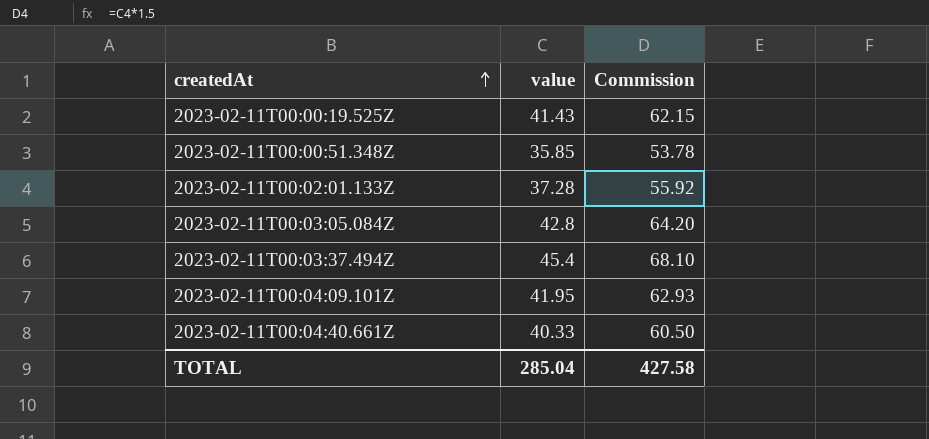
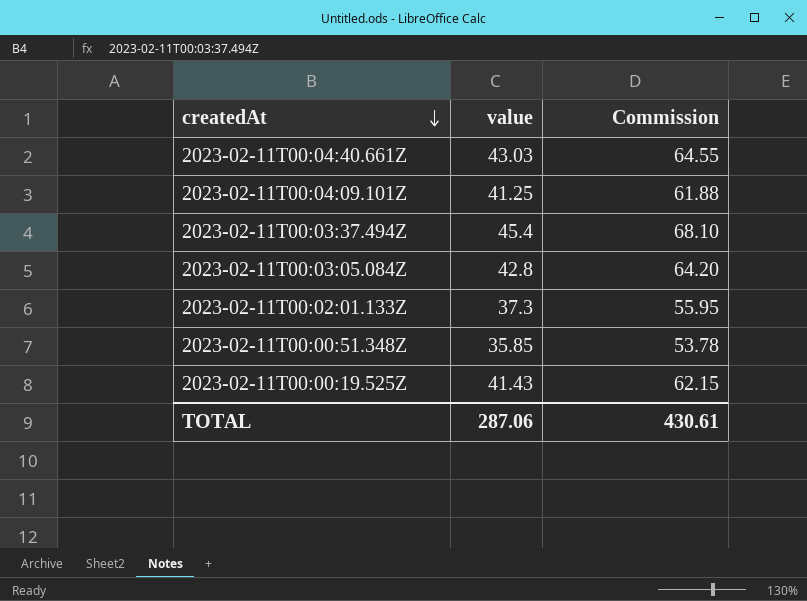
row order: createdAt ascending -> createdAt descending
2023-02-11T00:04:40.661Z | value: 40.33 -> 43.03
2023-02-11T00:04:40.661Z | Commission: 60.50 -> 64.55
2023-02-11T00:04:09.101Z | value: 41.95 -> 41.25
2023-02-11T00:04:09.101Z | Commission: 62.93 -> 61.88
2023-02-11T00:02:01.133Z | value: 37.28 -> 37.3
2023-02-11T00:02:01.133Z | Commission: 55.92 -> 55.95
TOTAL | value: 285.04 -> 287.06
TOTAL | Commission: 427.58 -> 430.61

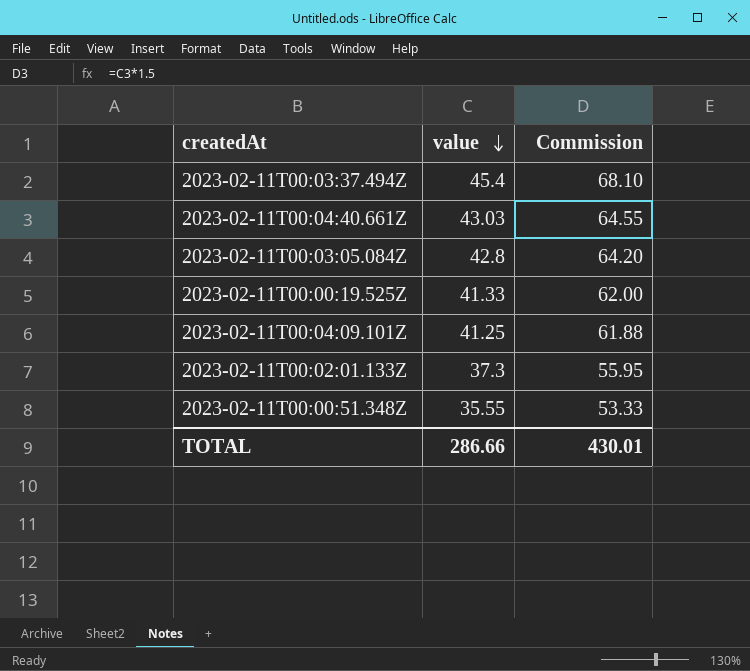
row order: createdAt descending -> value descending
2023-02-11T00:00:19.525Z | value: 41.43 -> 41.33
2023-02-11T00:00:19.525Z | Commission: 62.15 -> 62.00
2023-02-11T00:00:51.348Z | value: 35.85 -> 35.55
2023-02-11T00:00:51.348Z | Commission: 53.78 -> 53.33
TOTAL | value: 287.06 -> 286.66
TOTAL | Commission: 430.61 -> 430.01

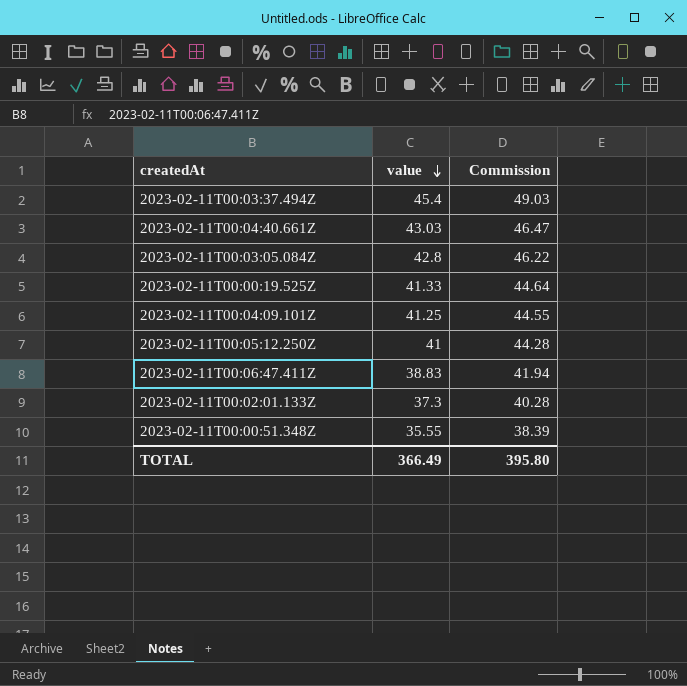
column Commission | formula: [value] * 1.5 -> [value] * 1.08
row 2023-02-11T00:05:12.250Z: none -> 41 | 44.28
row 2023-02-11T00:06:47.411Z: none -> 38.83 | 41.94
TOTAL | value: 286.66 -> 366.49
TOTAL | Commission: 430.01 -> 395.80

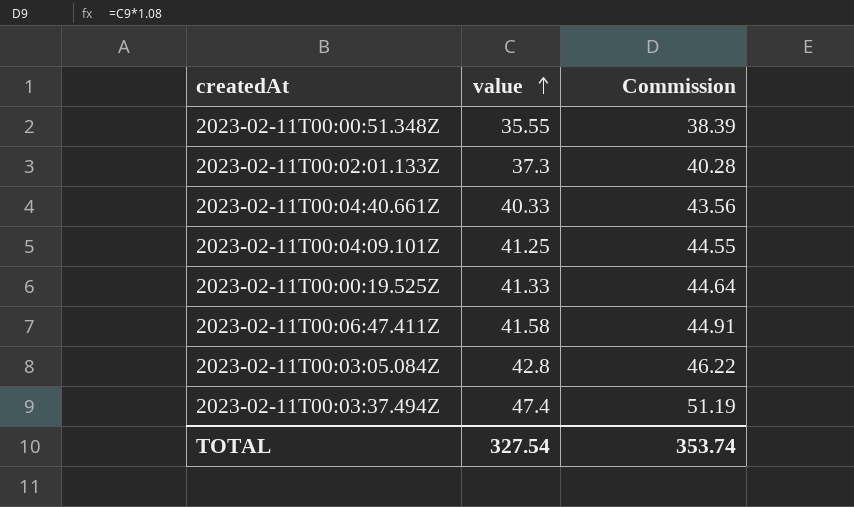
row order: value descending -> value ascending
row 2023-02-11T00:05:12.250Z: 41 | 44.28 -> none
2023-02-11T00:04:40.661Z | value: 43.03 -> 40.33
2023-02-11T00:04:40.661Z | Commission: 46.47 -> 43.56
2023-02-11T00:06:47.411Z | value: 38.83 -> 41.58
2023-02-11T00:06:47.411Z | Commission: 41.94 -> 44.91
2023-02-11T00:03:37.494Z | value: 45.4 -> 47.4
2023-02-11T00:03:37.494Z | Commission: 49.03 -> 51.19
TOTAL | value: 366.49 -> 327.54
TOTAL | Commission: 395.80 -> 353.74

